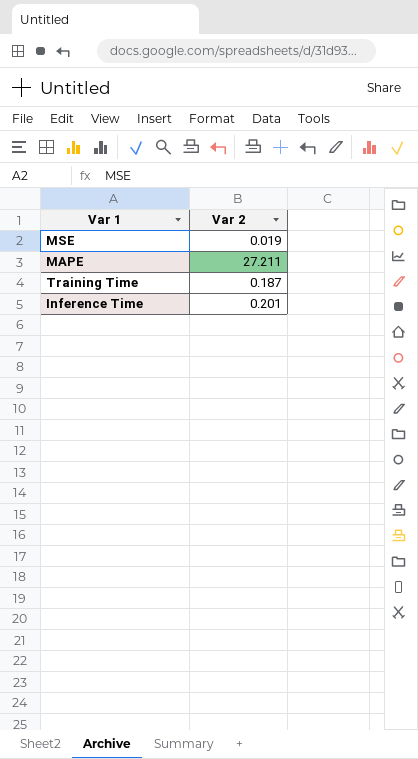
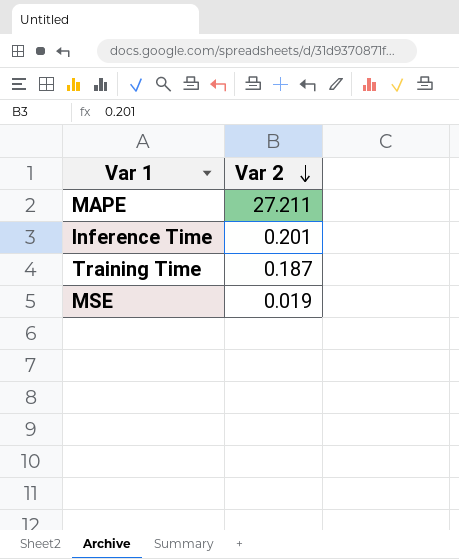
row order: none -> Var 2 descending

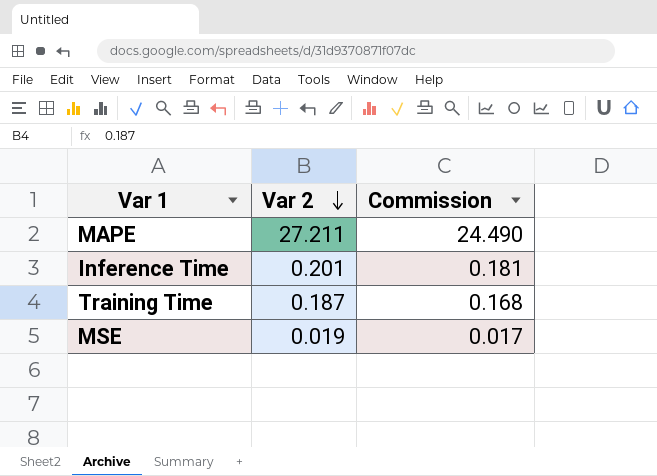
column Commission | formula: none -> [Var 2] * 0.9

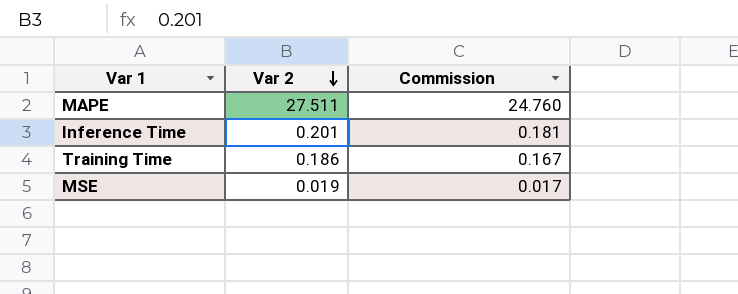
MAPE | Var 2: 27.211 -> 27.511
MAPE | Commission: 24.490 -> 24.760
Training Time | Var 2: 0.187 -> 0.186
Training Time | Commission: 0.168 -> 0.167

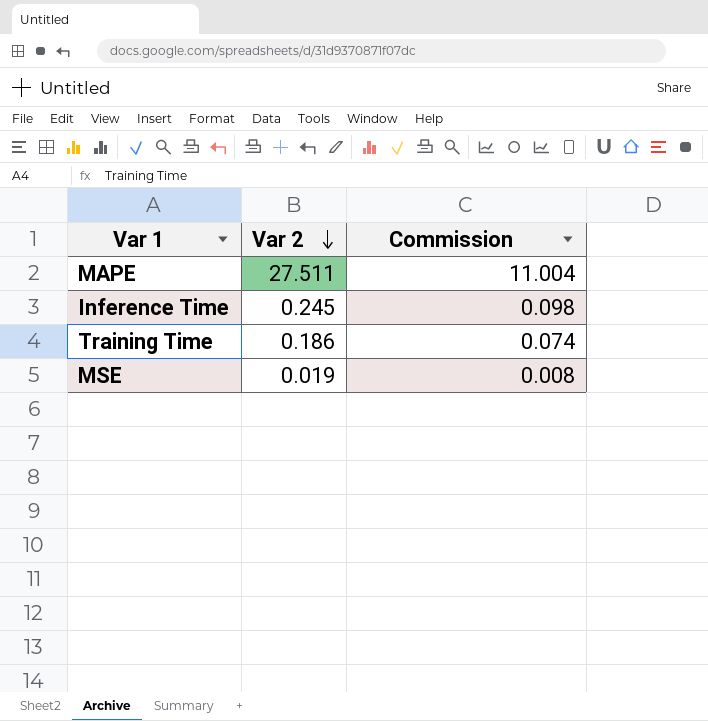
column Commission | formula: [Var 2] * 0.9 -> [Var 2] * 0.4
Inference Time | Var 2: 0.201 -> 0.245

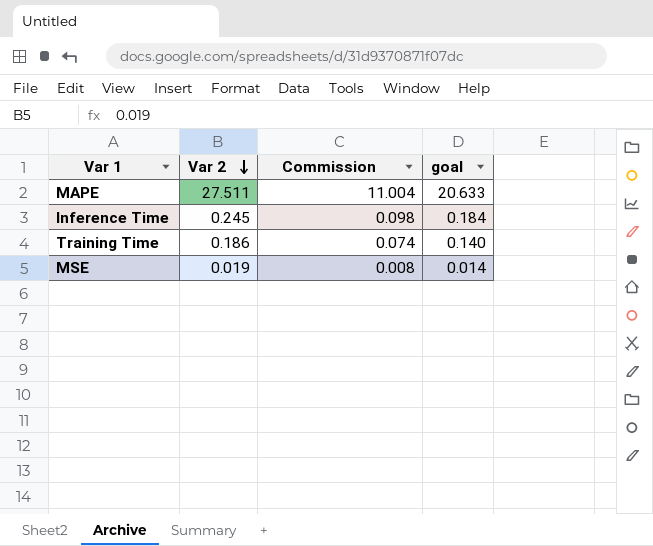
column goal | formula: none -> [Var 2] * 0.75

